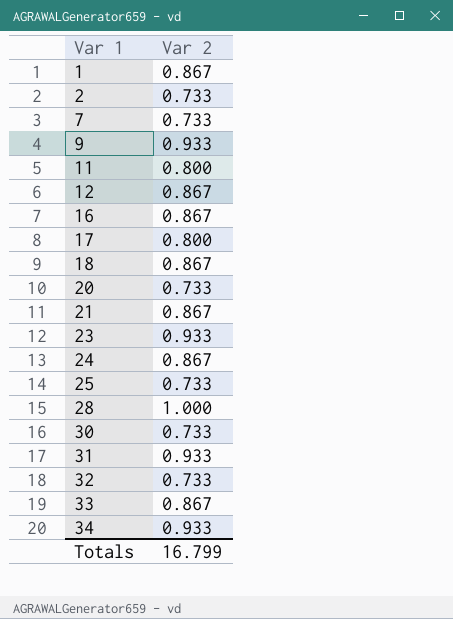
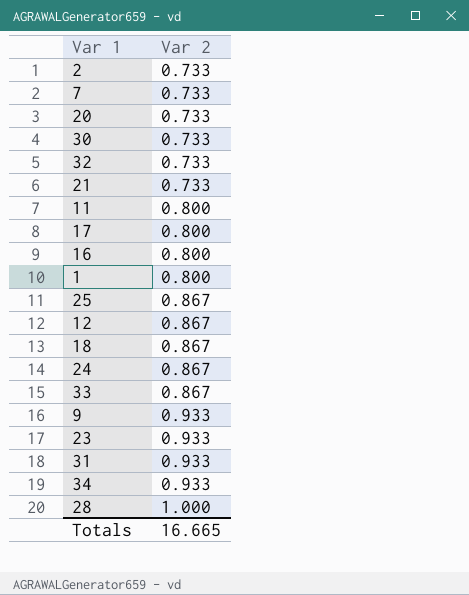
row order: Var 1 ascending -> Var 2 ascending
21 | Var 2: 0.867 -> 0.733
16 | Var 2: 0.867 -> 0.800
1 | Var 2: 0.867 -> 0.800
25 | Var 2: 0.733 -> 0.867
Totals | Var 2: 16.799 -> 16.665

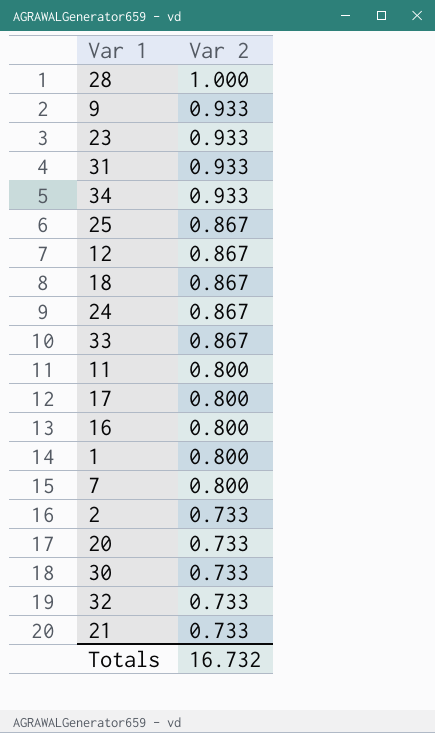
row order: Var 2 ascending -> Var 2 descending
7 | Var 2: 0.733 -> 0.800
Totals | Var 2: 16.665 -> 16.732

